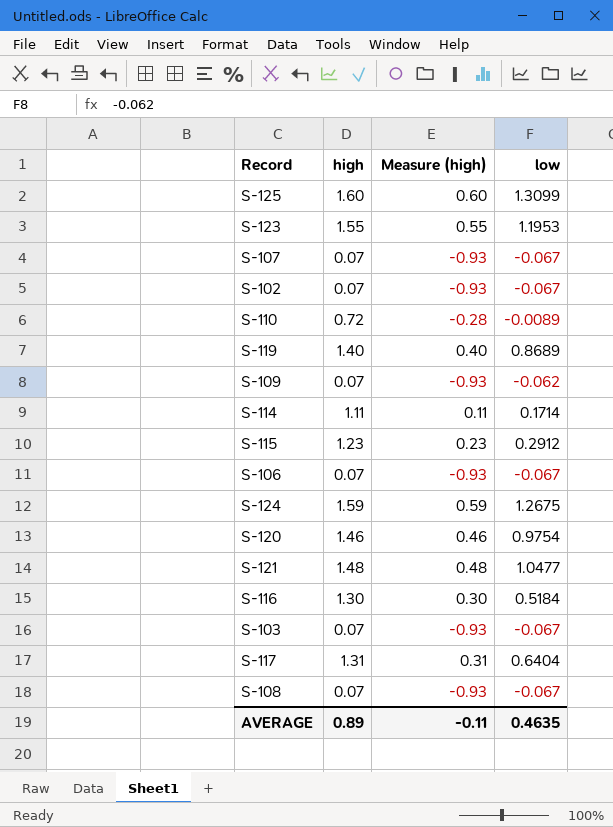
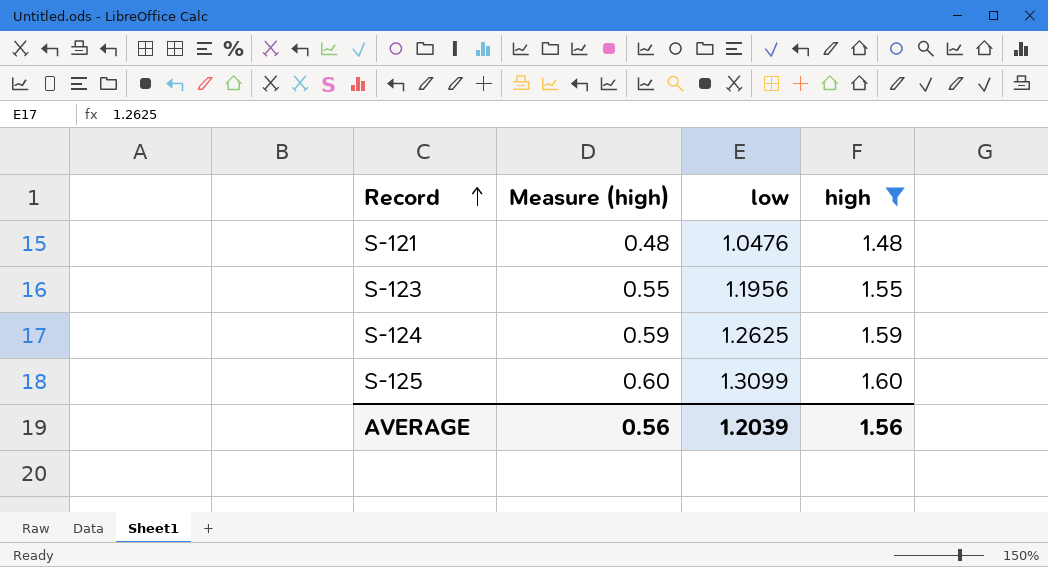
filter: none -> high >= 1.48
row order: none -> Record ascending
column high | position: 2 -> 4
S-121 | low: 1.0477 -> 1.0476
S-123 | low: 1.1953 -> 1.1956
S-124 | low: 1.2675 -> 1.2625
AVERAGE | Measure (high): -0.11 -> 0.56
AVERAGE | low: 0.4635 -> 1.2039
AVERAGE | high: 0.89 -> 1.56

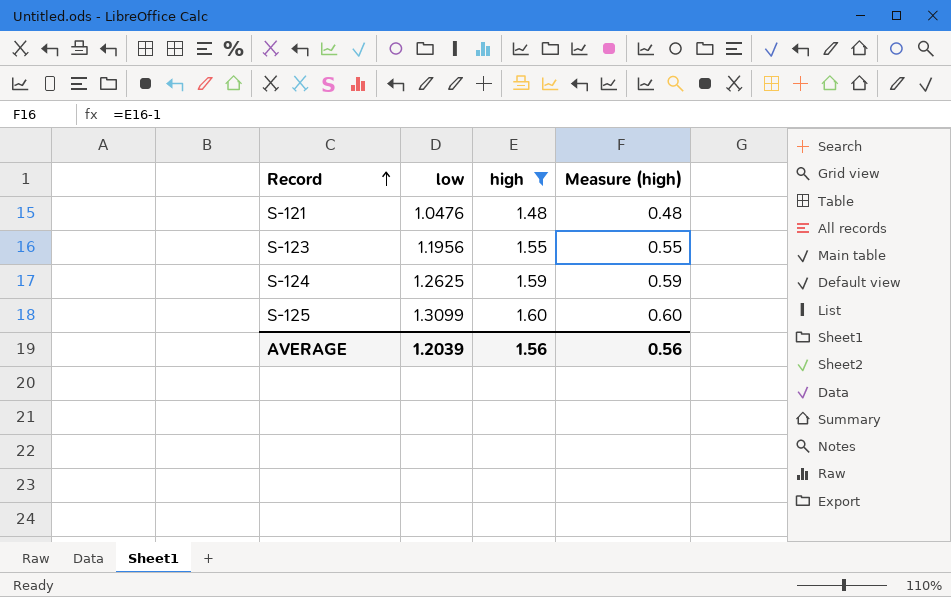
column Measure (high) | position: 2 -> 4

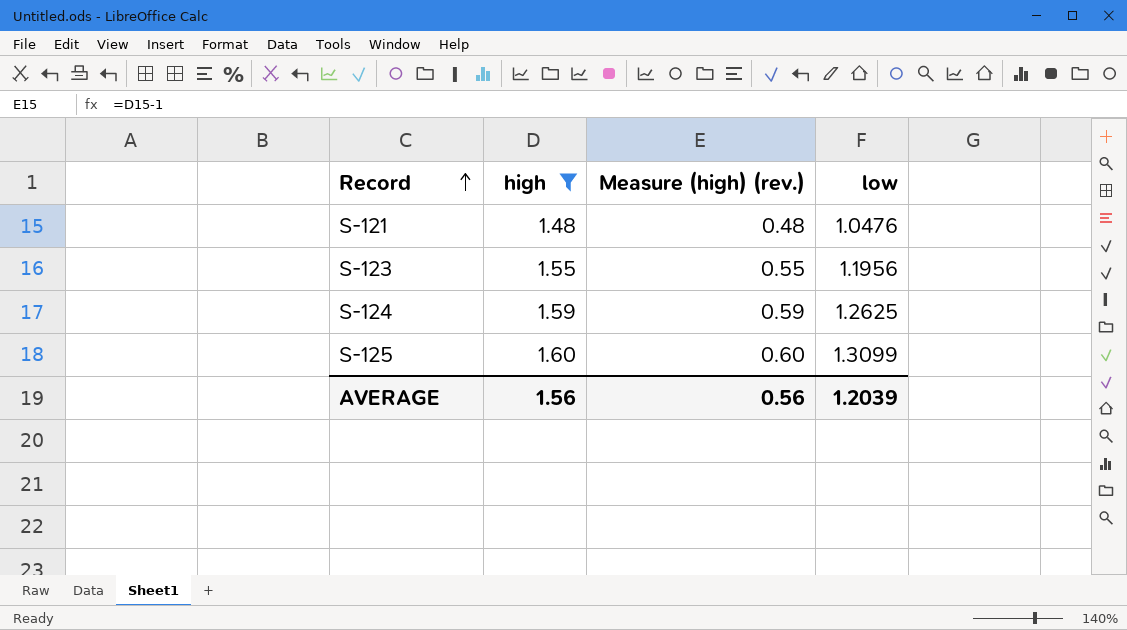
column name: Measure (high) -> Measure (high) (rev.)
column low | position: 2 -> 4

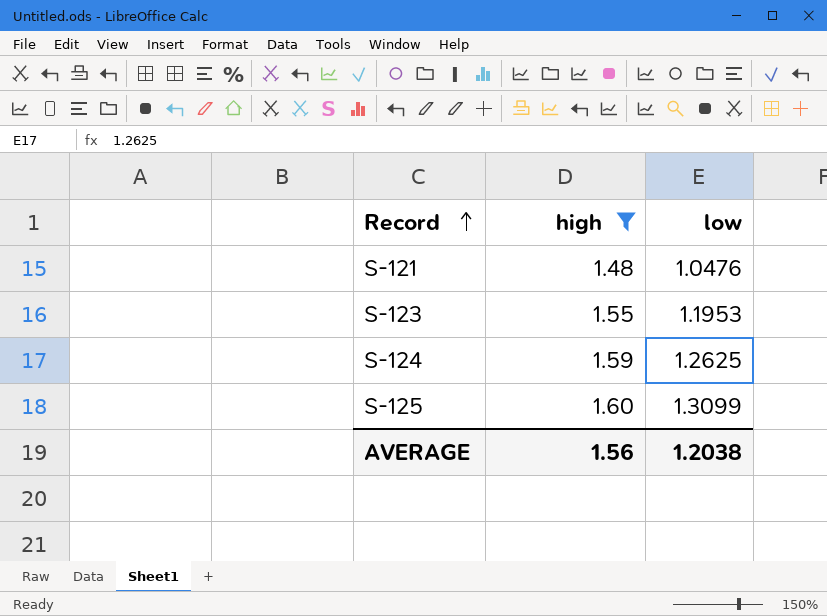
column Measure (high) (rev.) | formula: [high] - 1 -> none
S-123 | low: 1.1956 -> 1.1953
AVERAGE | low: 1.2039 -> 1.2038

